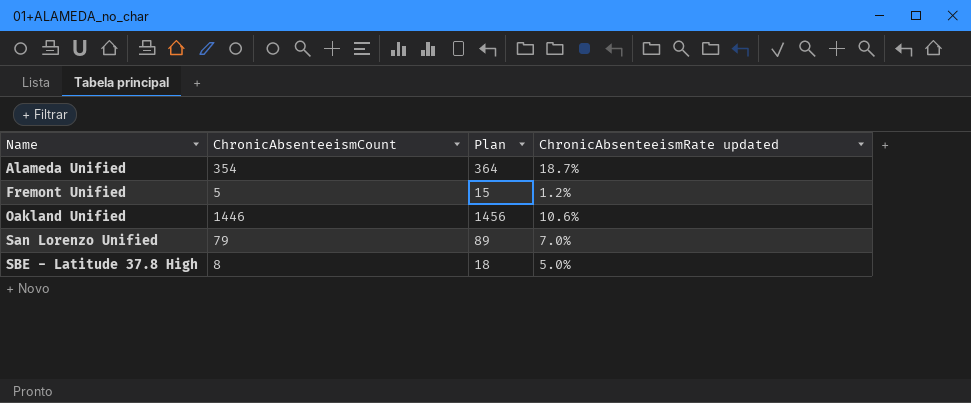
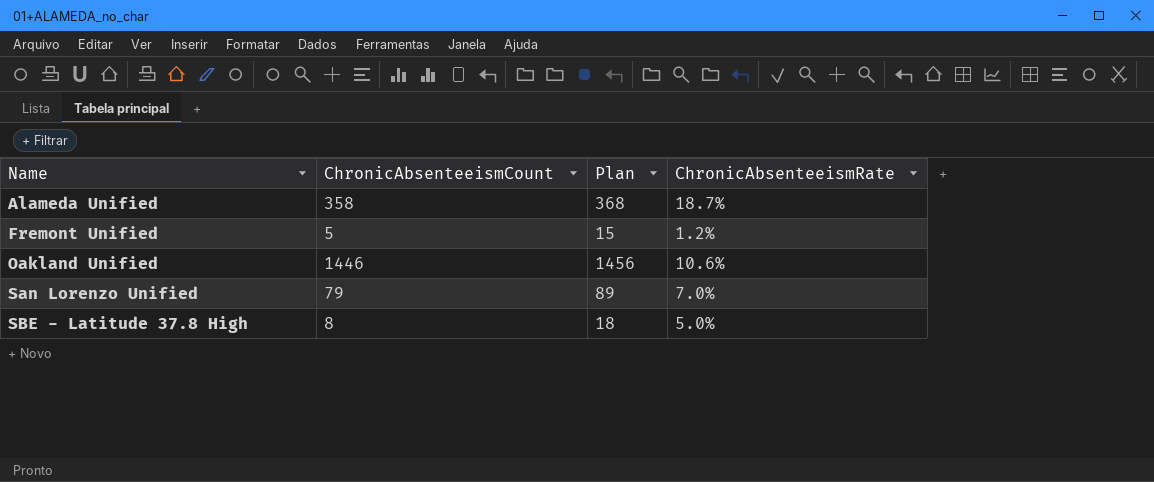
column name: ChronicAbsenteeismRate updated -> ChronicAbsenteeismRate
Alameda Unified | ChronicAbsenteeismCount: 354 -> 358
Alameda Unified | Plan: 364 -> 368

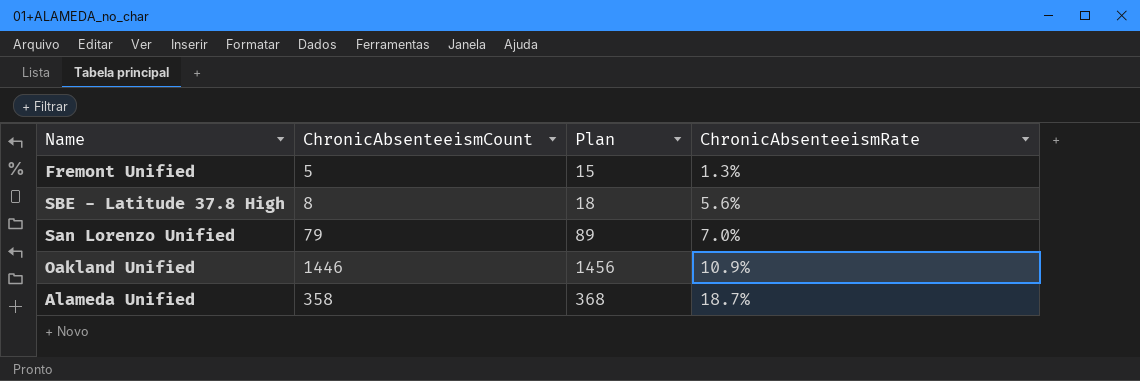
row order: Name ascending -> ChronicAbsenteeismRate ascending
Fremont Unified | ChronicAbsenteeismRate: 1.2% -> 1.3%
SBE - Latitude 37.8 High | ChronicAbsenteeismRate: 5.0% -> 5.6%
Oakland Unified | ChronicAbsenteeismRate: 10.6% -> 10.9%

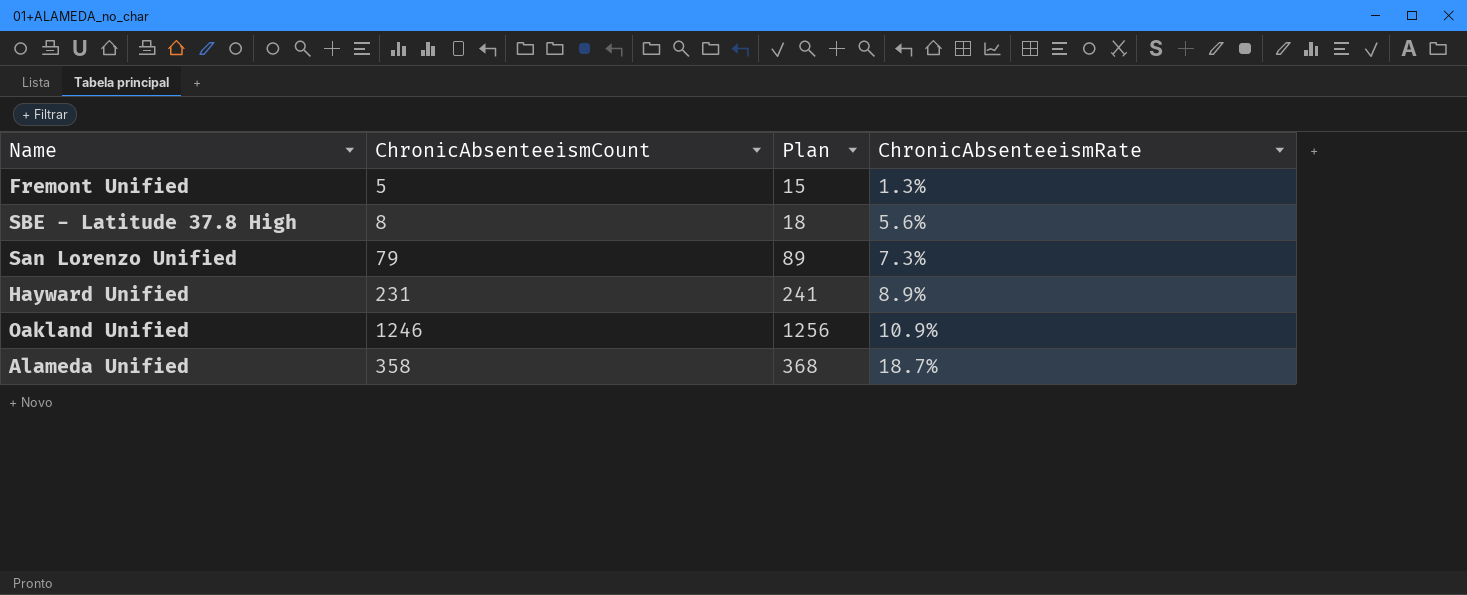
San Lorenzo Unified | ChronicAbsenteeismRate: 7.0% -> 7.3%
row Hayward Unified: none -> 231 | 241 | 8.9%
Oakland Unified | ChronicAbsenteeismCount: 1446 -> 1246
Oakland Unified | Plan: 1456 -> 1256

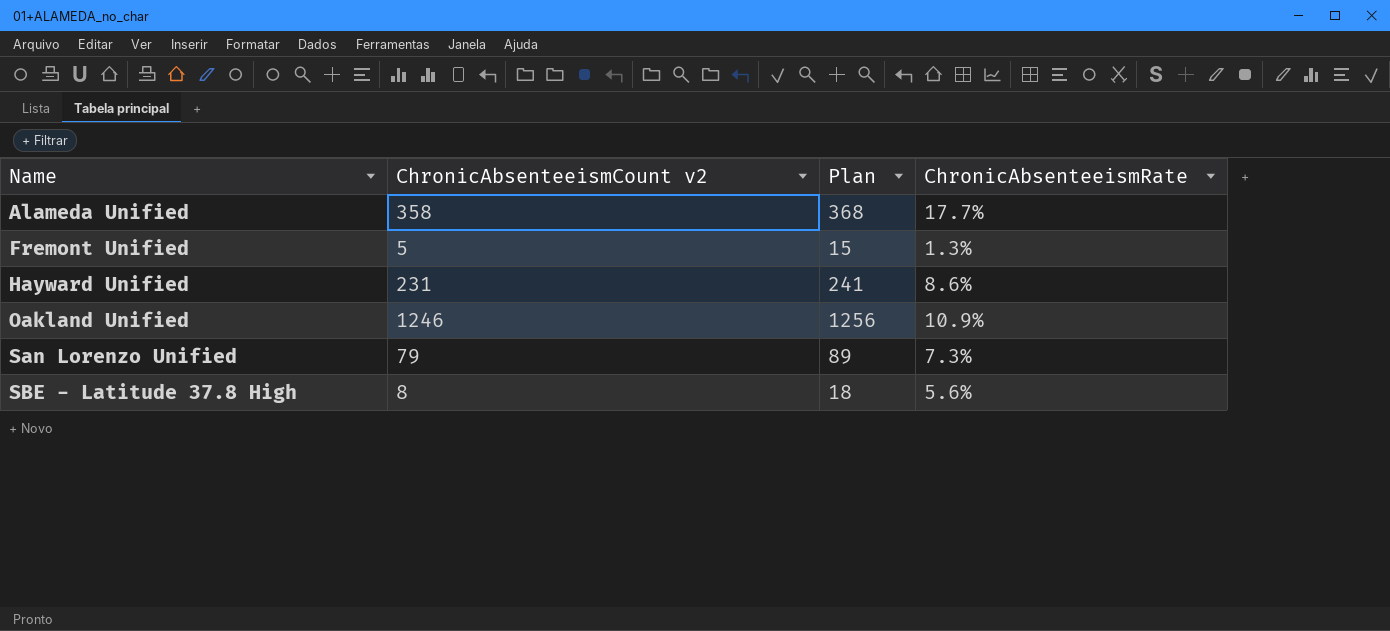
row order: ChronicAbsenteeismRate ascending -> Name ascending
column name: ChronicAbsenteeismCount -> ChronicAbsenteeismCount v2
Alameda Unified | ChronicAbsenteeismRate: 18.7% -> 17.7%
Hayward Unified | ChronicAbsenteeismRate: 8.9% -> 8.6%

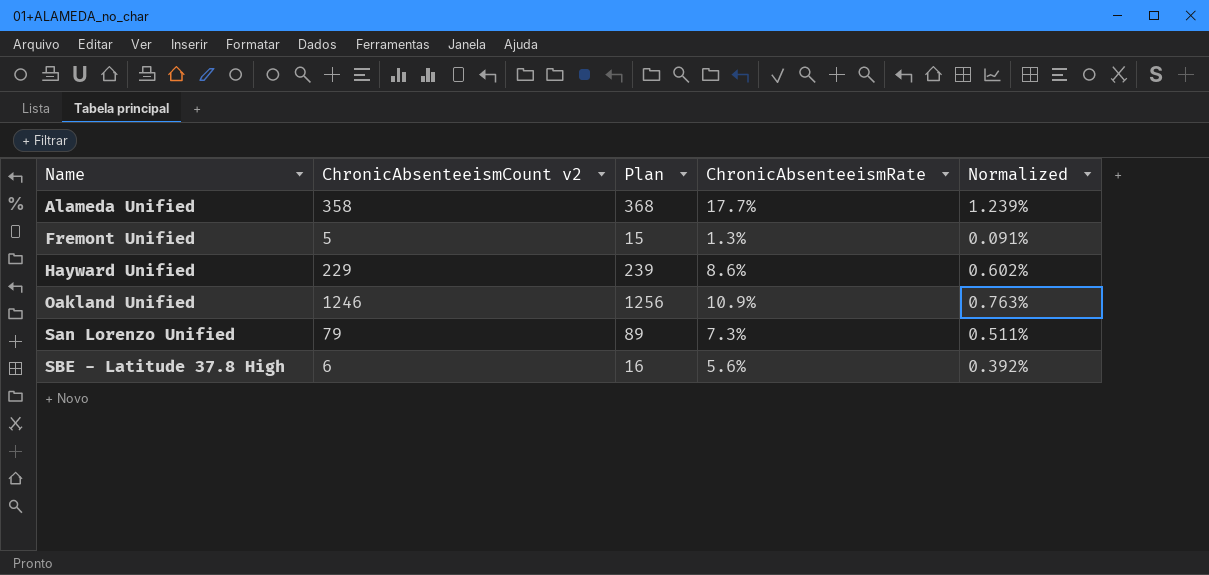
column Normalized | formula: none -> [ChronicAbsenteeismRate] * 0.07
Hayward Unified | ChronicAbsenteeismCount v2: 231 -> 229
Hayward Unified | Plan: 241 -> 239
SBE - Latitude 37.8 High | ChronicAbsenteeismCount v2: 8 -> 6
SBE - Latitude 37.8 High | Plan: 18 -> 16

